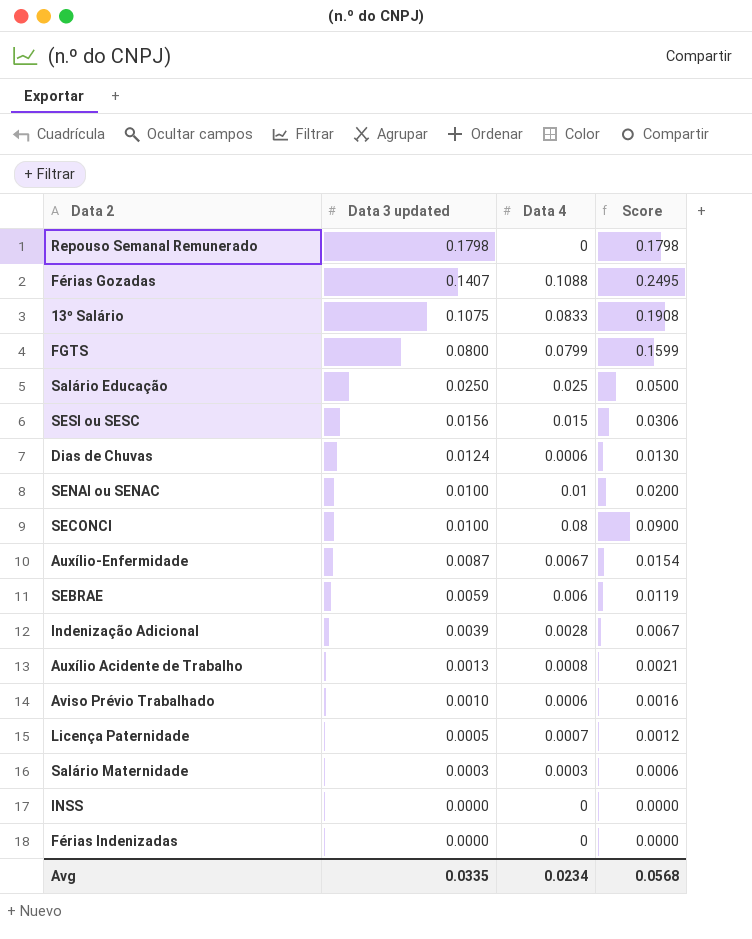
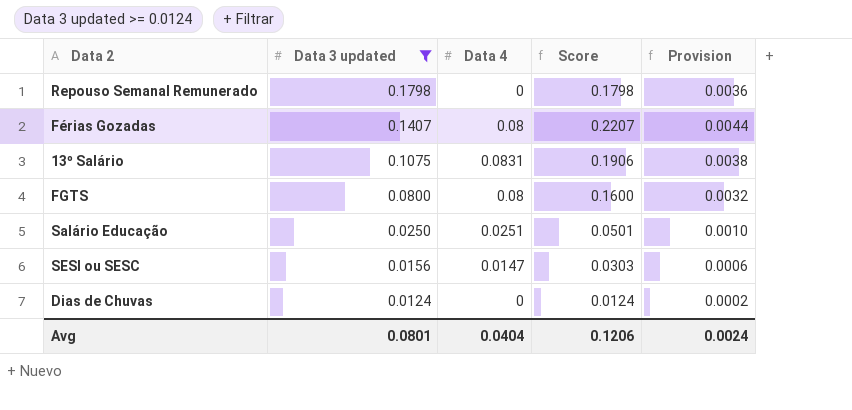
filter: none -> Data 3 updated >= 0.0124
column Provision | formula: none -> [Score] * 0.02
Férias Gozadas | Data 4: 0.1088 -> 0.08
Férias Gozadas | Score: 0.2495 -> 0.2207
13º Salário | Data 4: 0.0833 -> 0.0831
13º Salário | Score: 0.1908 -> 0.1906
FGTS | Data 4: 0.0799 -> 0.08
FGTS | Score: 0.1599 -> 0.1600
Salário Educação | Data 4: 0.025 -> 0.0251
Salário Educação | Score: 0.0500 -> 0.0501
SESI ou SESC | Data 4: 0.015 -> 0.0147
SESI ou SESC | Score: 0.0306 -> 0.0303
Dias de Chuvas | Data 4: 0.0006 -> 0
Dias de Chuvas | Score: 0.0130 -> 0.0124
Avg | Data 3 updated: 0.0335 -> 0.0801
Avg | Data 4: 0.0234 -> 0.0404
Avg | Score: 0.0568 -> 0.1206

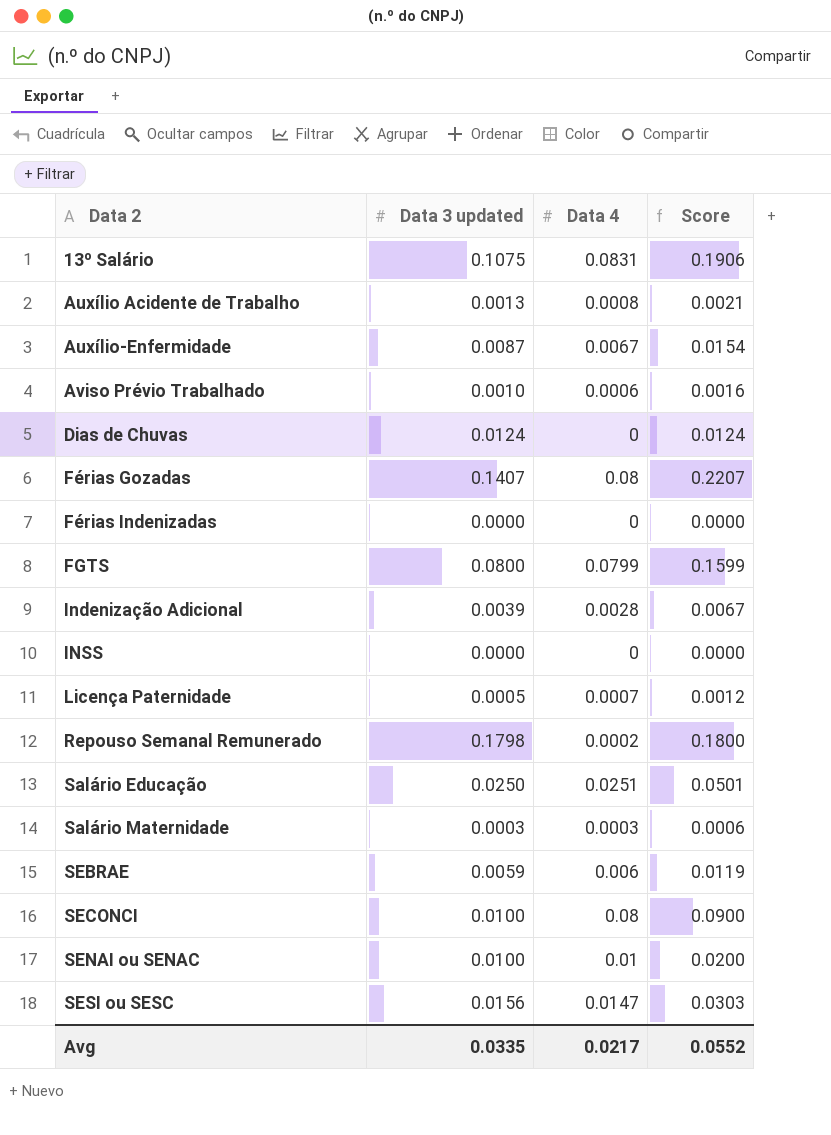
filter: Data 3 updated >= 0.0124 -> none
row order: Data 3 updated descending -> Data 2 ascending
column Provision | formula: [Score] * 0.02 -> none
FGTS | Data 4: 0.08 -> 0.0799
FGTS | Score: 0.1600 -> 0.1599
Repouso Semanal Remunerado | Data 4: 0 -> 0.0002
Repouso Semanal Remunerado | Score: 0.1798 -> 0.1800
Avg | Data 3 updated: 0.0801 -> 0.0335
Avg | Data 4: 0.0404 -> 0.0217
Avg | Score: 0.1206 -> 0.0552

